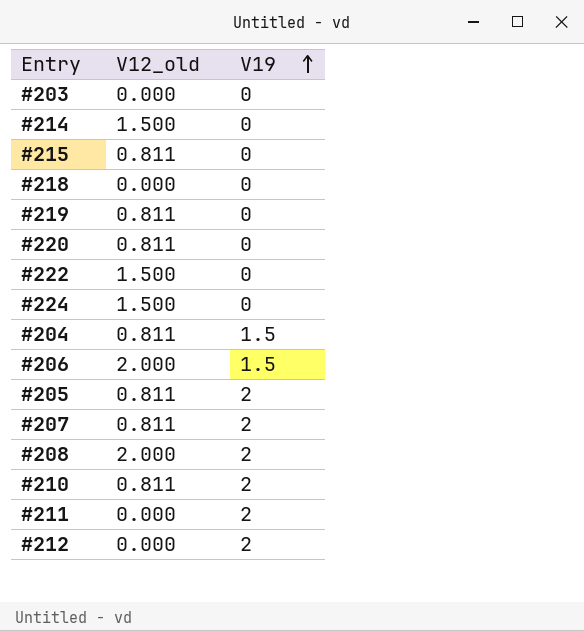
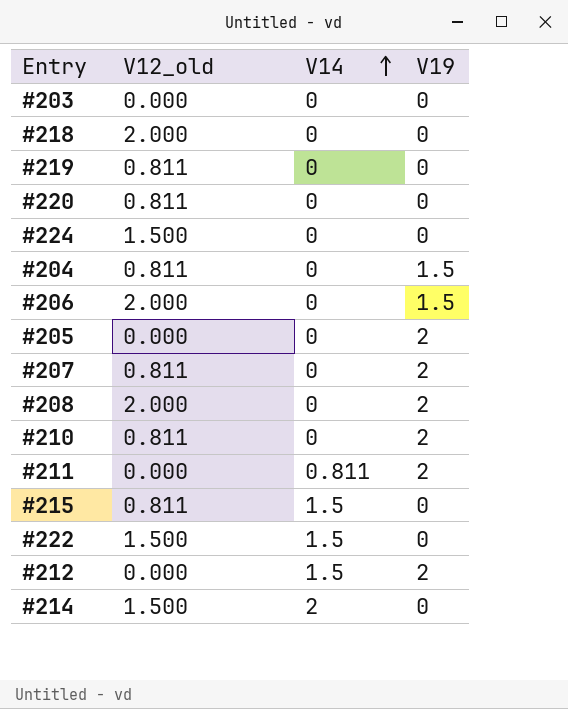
row order: V19 ascending -> V14 ascending
column V14 | position: none -> 3
#218 | V12_old: 0.000 -> 2.000
#205 | V12_old: 0.811 -> 0.000

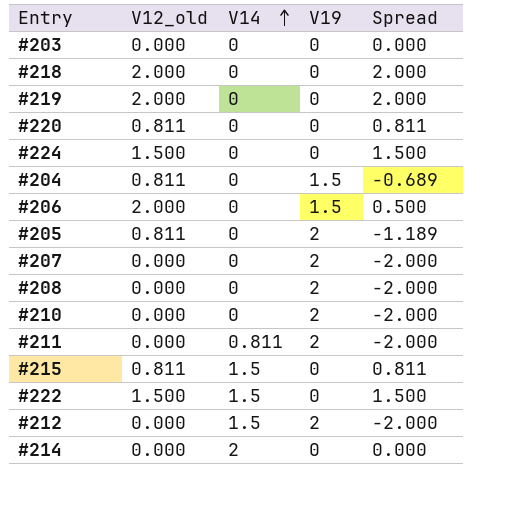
column Spread | formula: none -> [V12_old] - [V19]
#219 | V12_old: 0.811 -> 2.000
#205 | V12_old: 0.000 -> 0.811
#207 | V12_old: 0.811 -> 0.000
#208 | V12_old: 2.000 -> 0.000
#210 | V12_old: 0.811 -> 0.000
#214 | V12_old: 1.500 -> 0.000

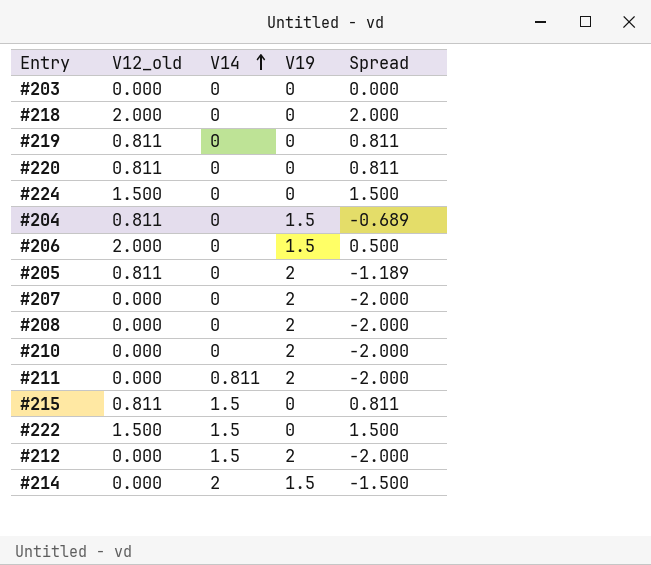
#219 | V12_old: 2.000 -> 0.811
#219 | Spread: 2.000 -> 0.811
#214 | V19: 0 -> 1.5
#214 | Spread: 0.000 -> -1.500

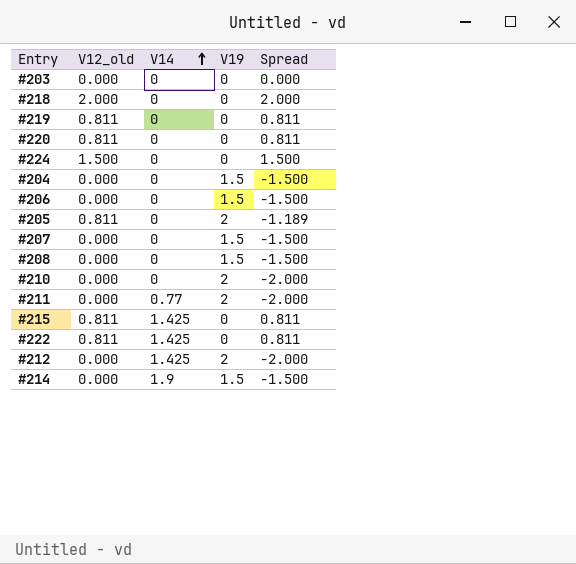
#204 | V12_old: 0.811 -> 0.000
#204 | Spread: -0.689 -> -1.500
#206 | V12_old: 2.000 -> 0.000
#206 | Spread: 0.500 -> -1.500
#207 | V19: 2 -> 1.5
#207 | Spread: -2.000 -> -1.500
#208 | V19: 2 -> 1.5
#208 | Spread: -2.000 -> -1.500
#211 | V14: 0.811 -> 0.77
#215 | V14: 1.5 -> 1.425
#222 | V12_old: 1.500 -> 0.811
#222 | V14: 1.5 -> 1.425
#222 | Spread: 1.500 -> 0.811
#212 | V14: 1.5 -> 1.425
#214 | V14: 2 -> 1.9

